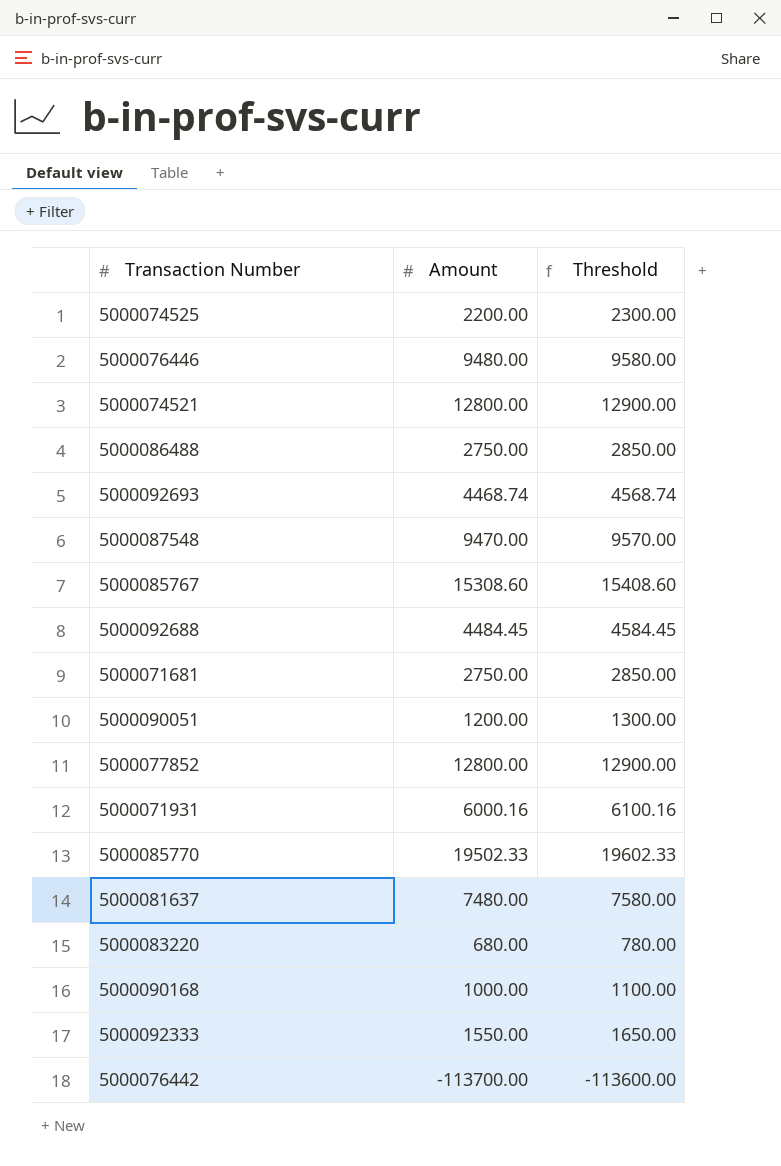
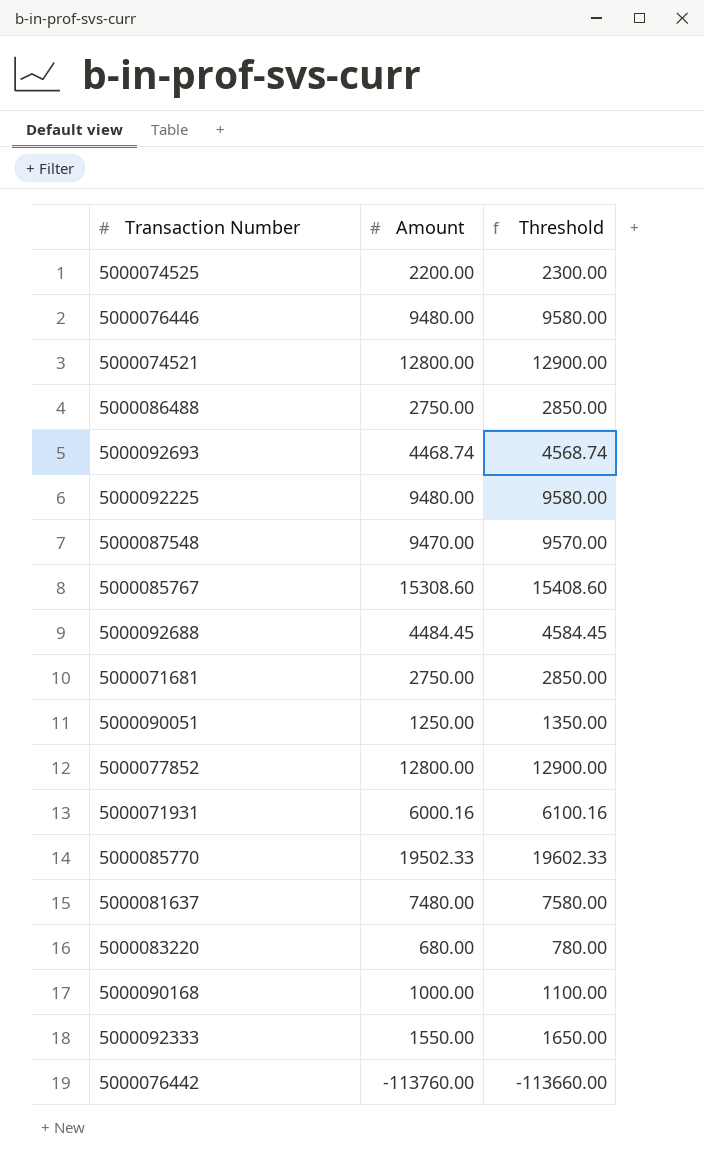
row 5000092225: none -> 9480.00 | 9580.00
5000090051 | Amount: 1200.00 -> 1250.00
5000090051 | Threshold: 1300.00 -> 1350.00
5000076442 | Amount: -113700.00 -> -113760.00
5000076442 | Threshold: -113600.00 -> -113660.00

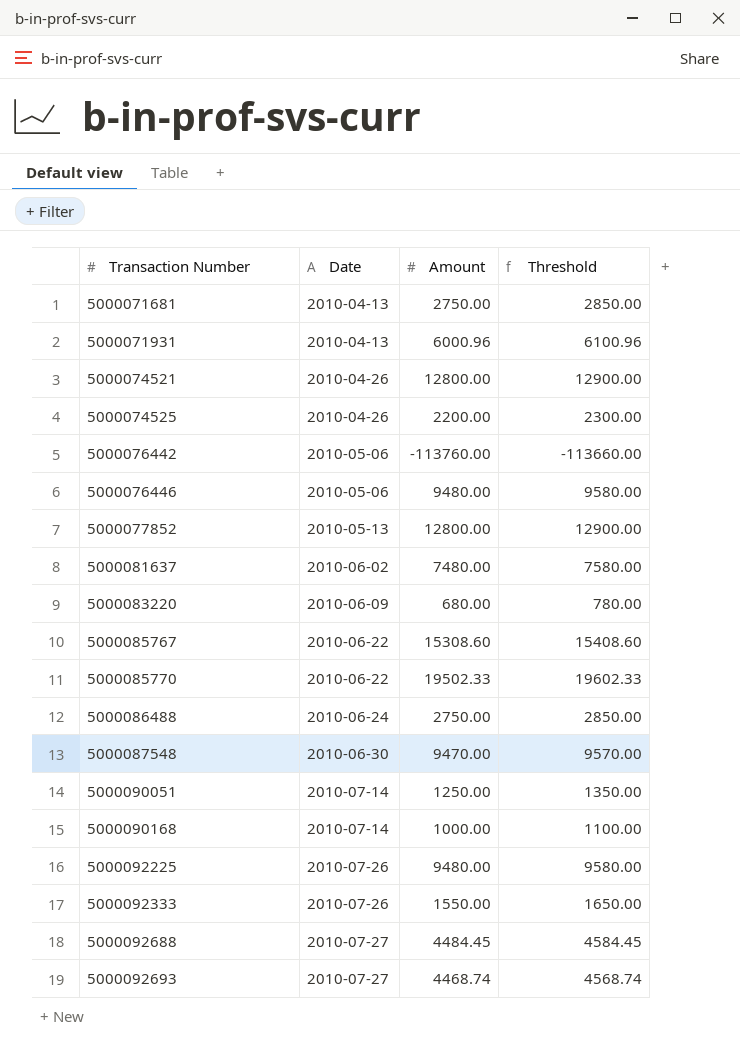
row order: none -> Transaction Number ascending
column Date | position: none -> 2
5000071931 | Amount: 6000.16 -> 6000.96
5000071931 | Threshold: 6100.16 -> 6100.96

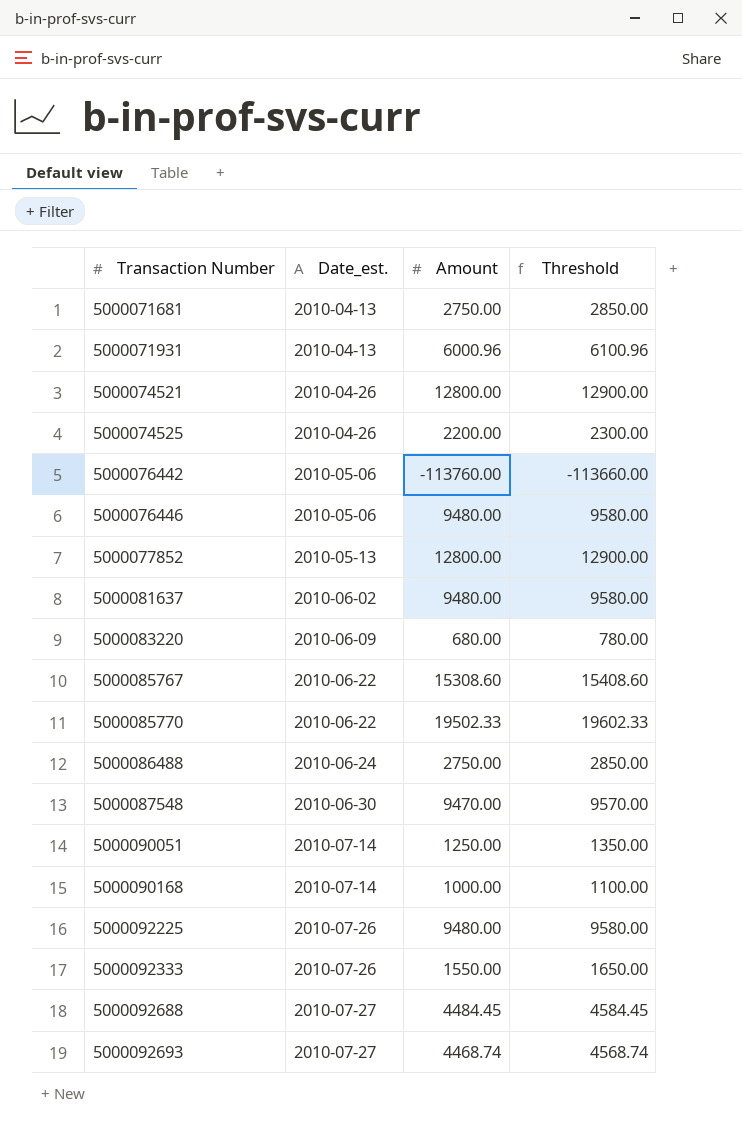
column name: Date -> Date_est.
5000081637 | Amount: 7480.00 -> 9480.00
5000081637 | Threshold: 7580.00 -> 9580.00

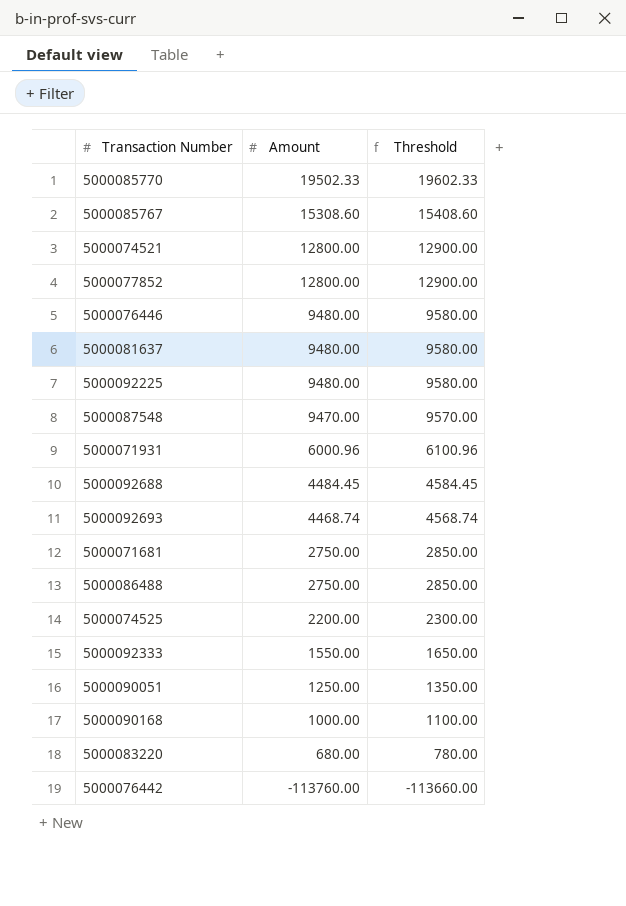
row order: Transaction Number ascending -> Amount descending
column Date_est. | position: 2 -> none

